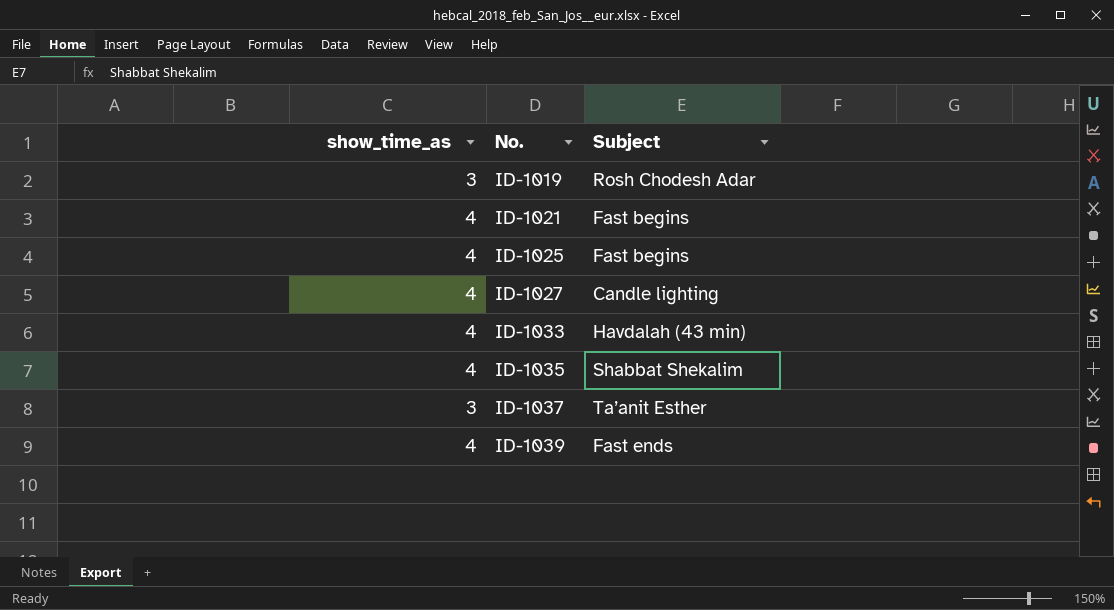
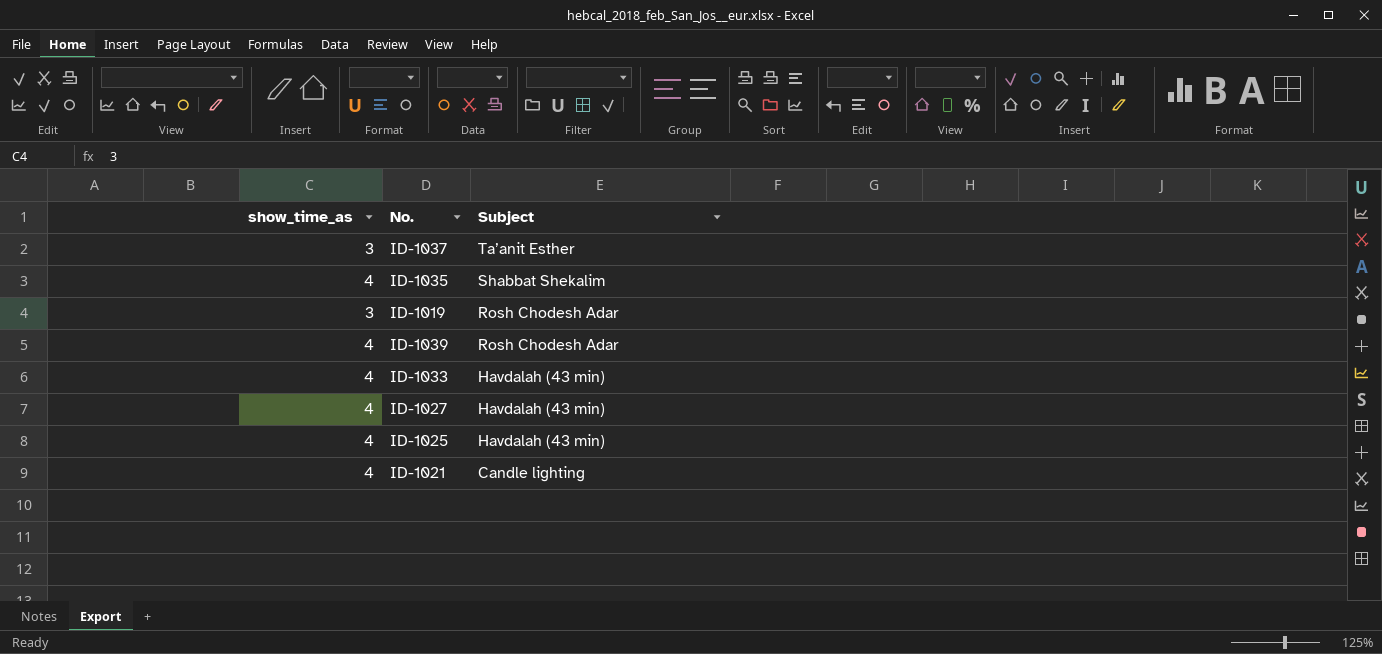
row order: No. ascending -> Subject descending
ID-1039 | Subject: Fast ends -> Rosh Chodesh Adar
ID-1027 | Subject: Candle lighting -> Havdalah (43 min)
ID-1025 | Subject: Fast begins -> Havdalah (43 min)
ID-1021 | Subject: Fast begins -> Candle lighting

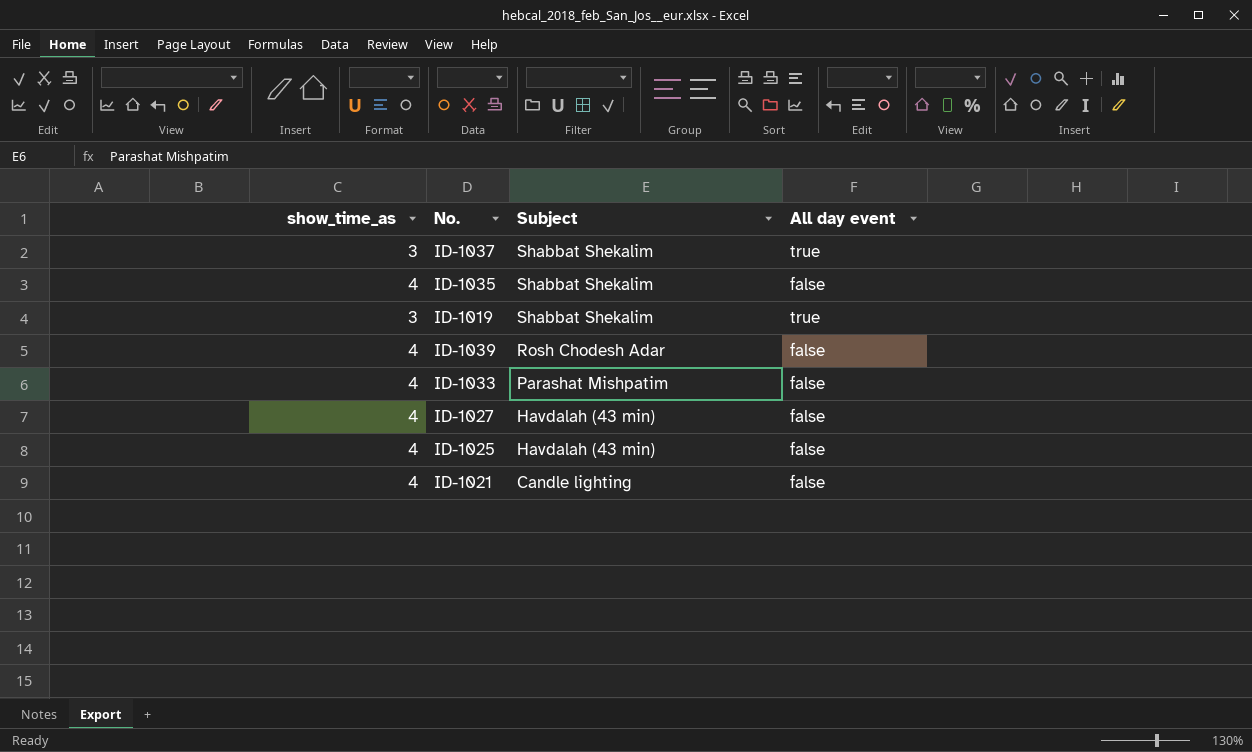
column All day event | position: none -> 4
ID-1037 | Subject: Ta’anit Esther -> Shabbat Shekalim
ID-1019 | Subject: Rosh Chodesh Adar -> Shabbat Shekalim
ID-1033 | Subject: Havdalah (43 min) -> Parashat Mishpatim

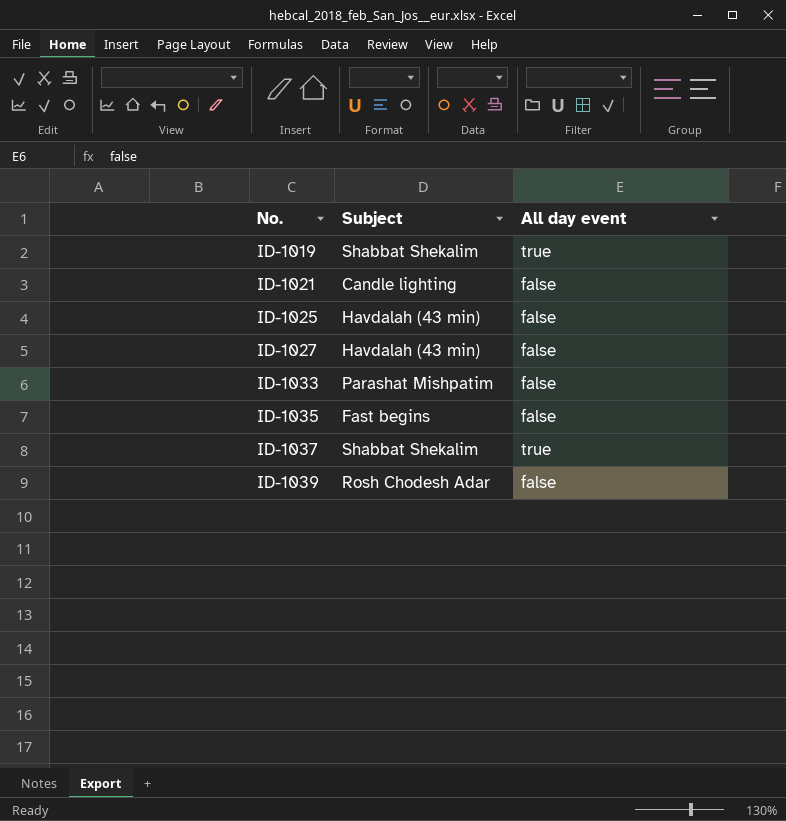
row order: Subject descending -> No. ascending
column show_time_as | position: 1 -> none
ID-1035 | Subject: Shabbat Shekalim -> Fast begins

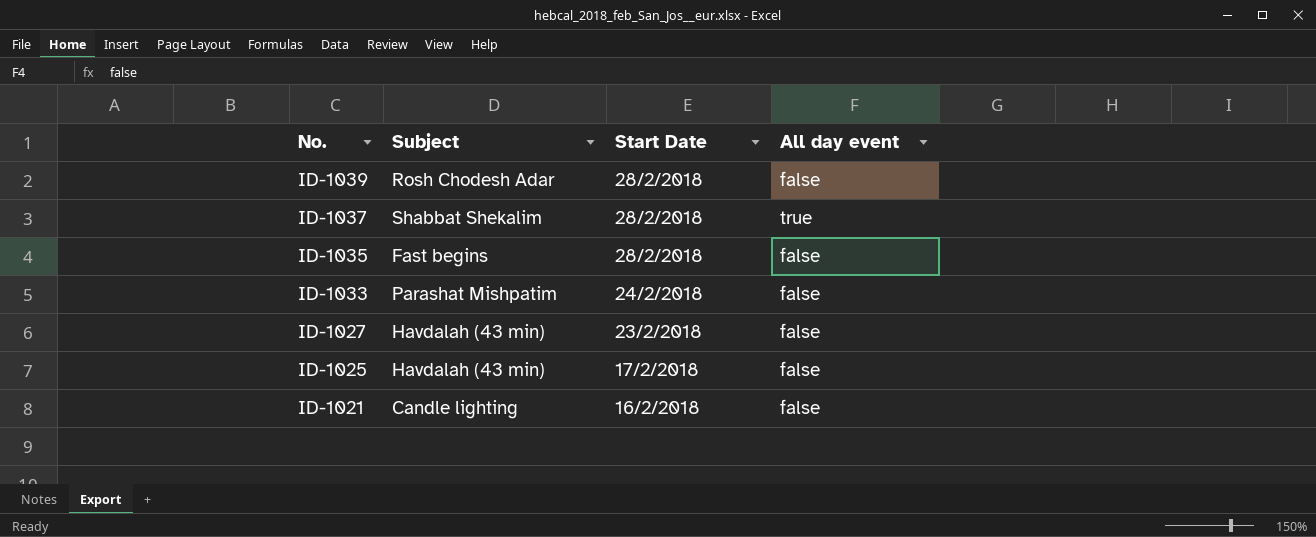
row order: No. ascending -> No. descending
column Start Date | position: none -> 3
row ID-1019: Shabbat Shekalim | true -> none

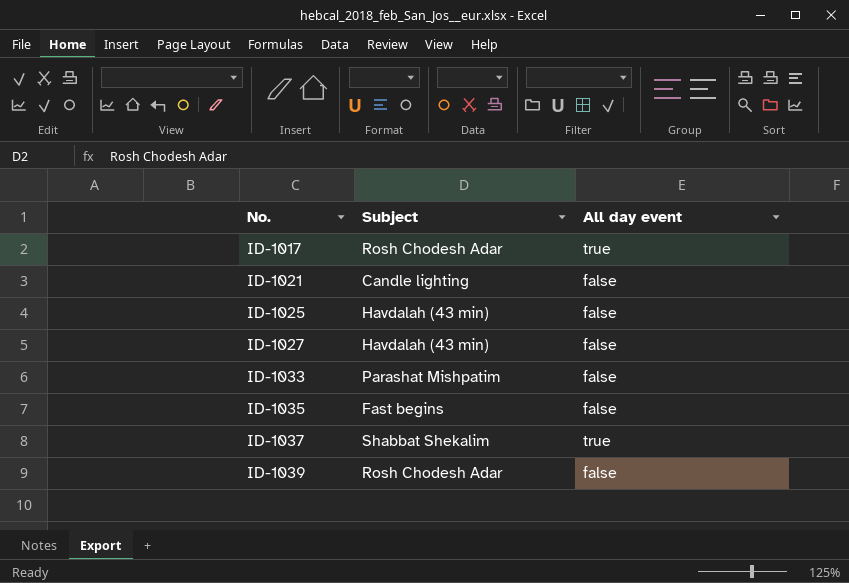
row order: No. descending -> No. ascending
column Start Date | position: 3 -> none
row ID-1017: none -> Rosh Chodesh Adar | true

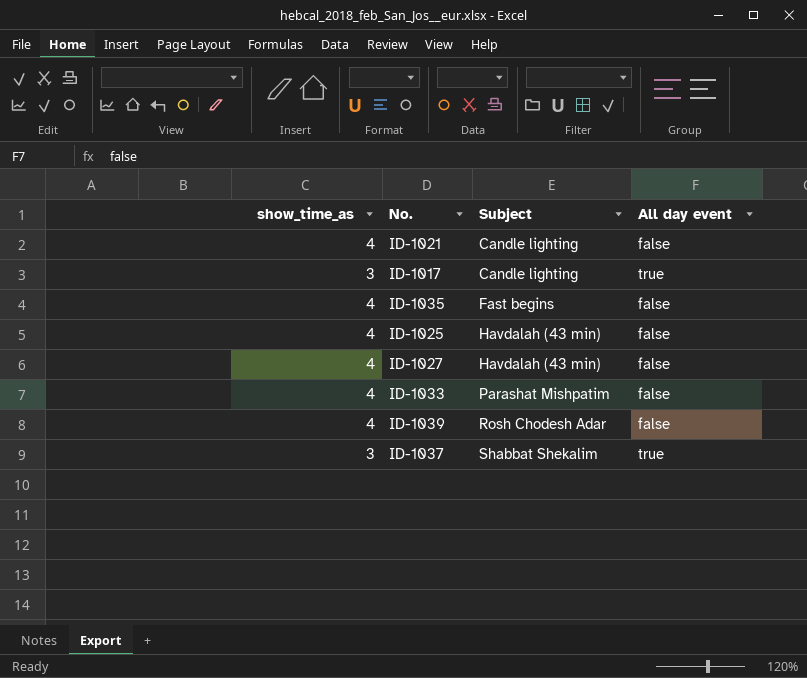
row order: No. ascending -> Subject ascending
column show_time_as | position: none -> 1
ID-1017 | Subject: Rosh Chodesh Adar -> Candle lighting

